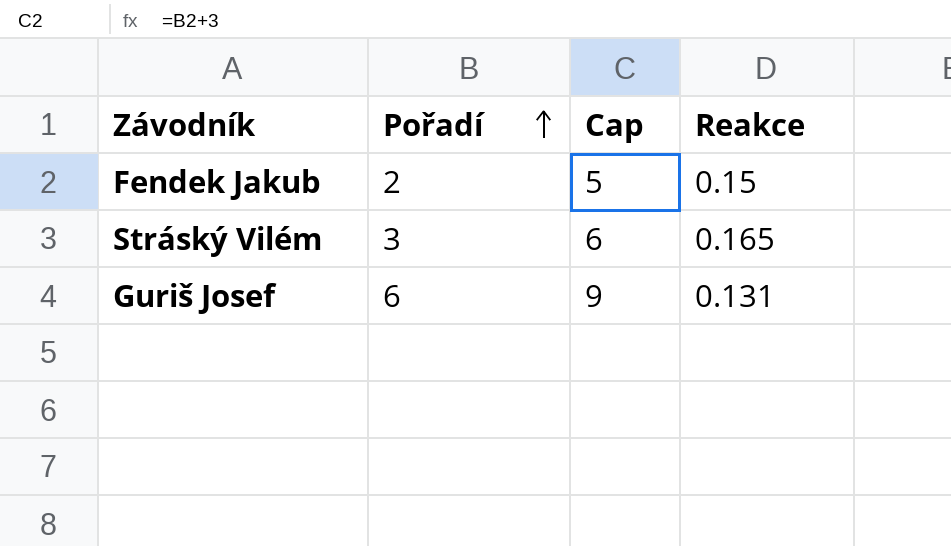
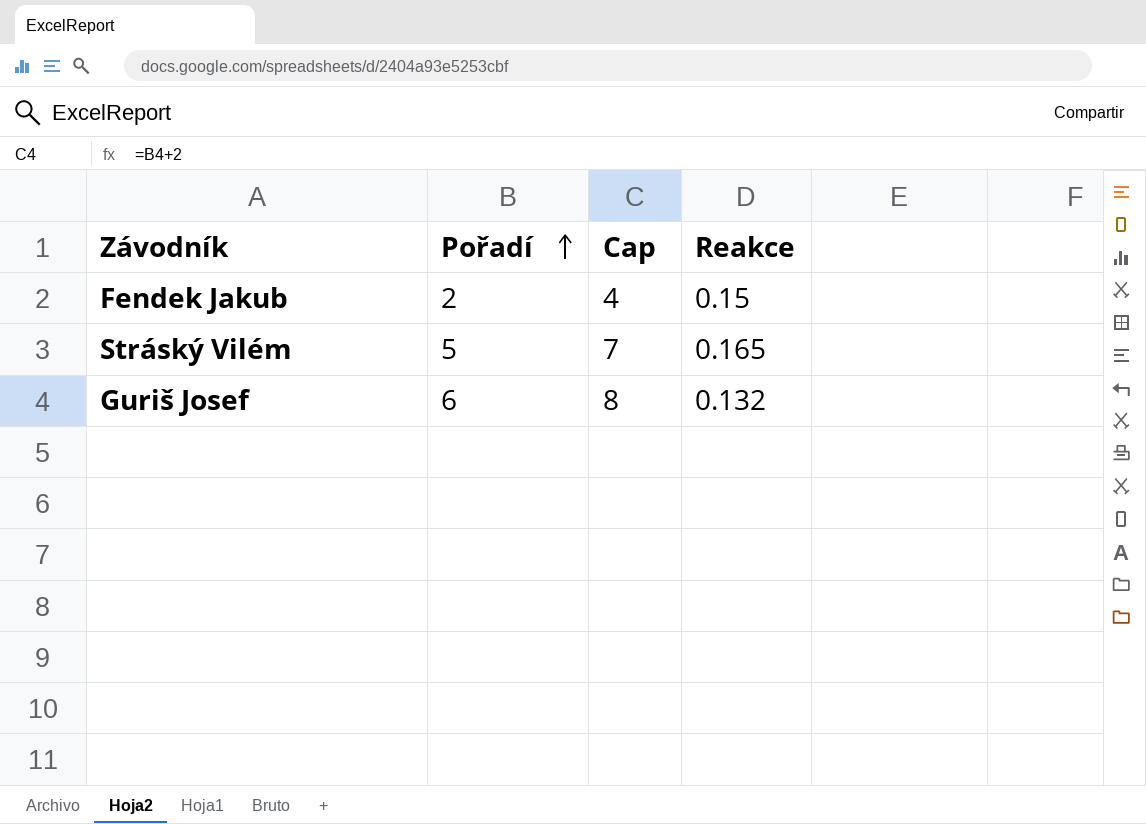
column Cap | formula: [Pořadí] + 3 -> [Pořadí] + 2
Stráský Vilém | Pořadí: 3 -> 5
Guriš Josef | Reakce: 0.131 -> 0.132

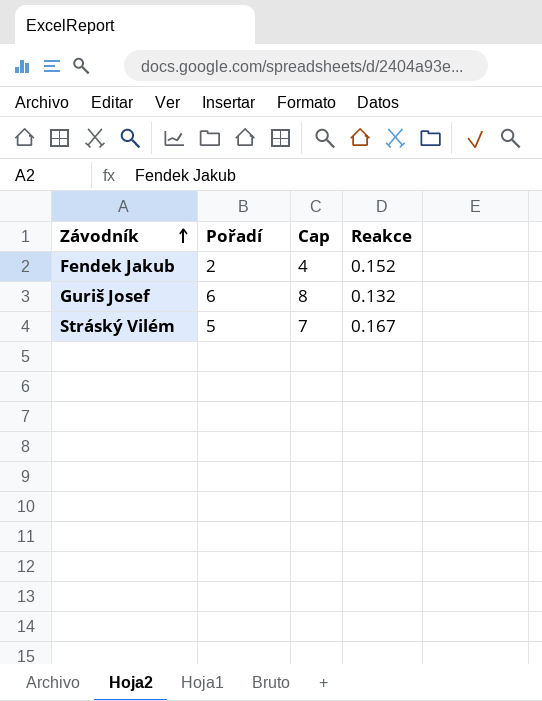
row order: Pořadí ascending -> Závodník ascending
Fendek Jakub | Reakce: 0.15 -> 0.152
Stráský Vilém | Reakce: 0.165 -> 0.167

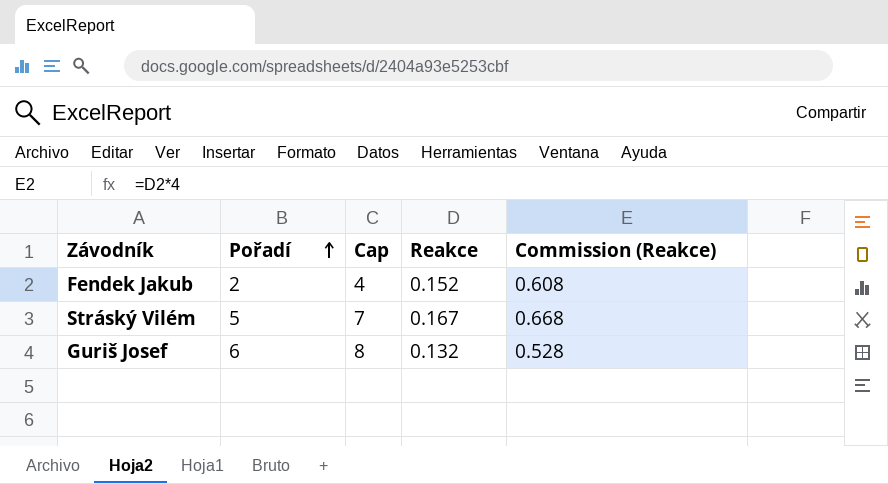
row order: Závodník ascending -> Pořadí ascending
column Commission (Reakce) | formula: none -> [Reakce] * 4

